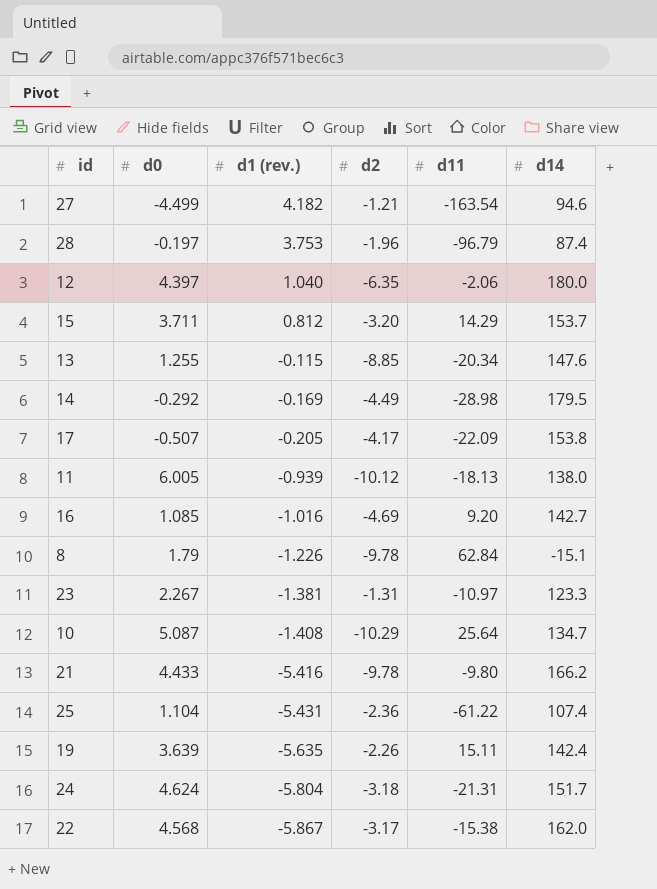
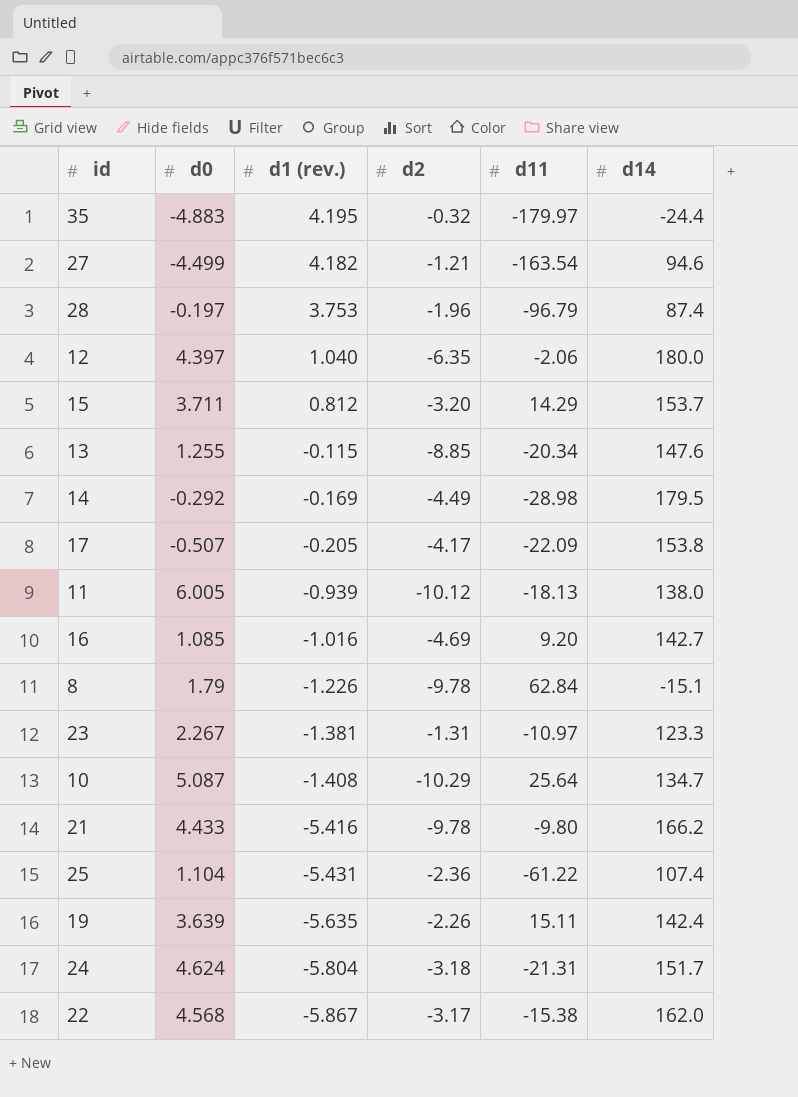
row 35: none -> -4.883 | 4.195 | -0.32 | -179.97 | -24.4

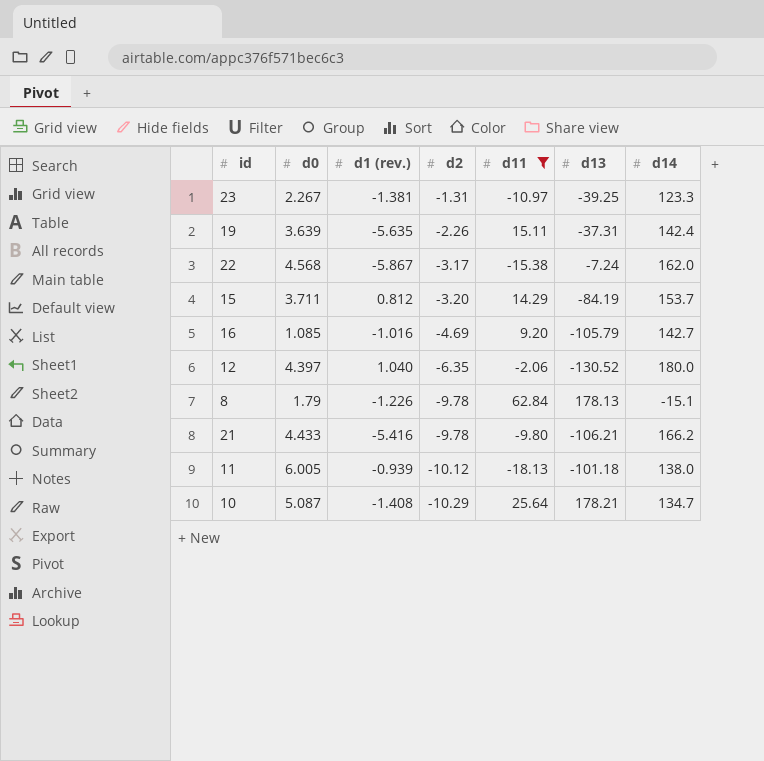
filter: none -> d11 >= -18.13
row order: d1 (rev.) descending -> d2 descending
column d13 | position: none -> 6

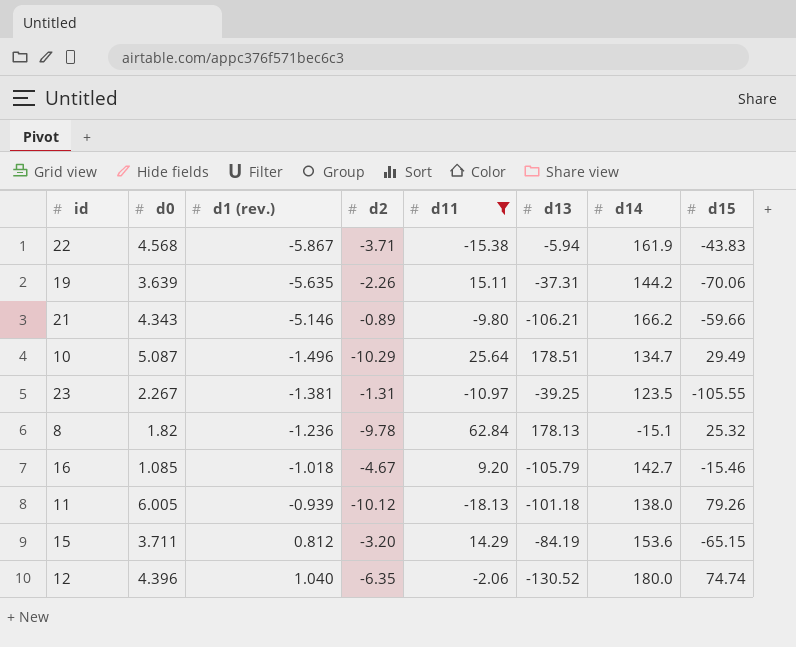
row order: d2 descending -> d1 (rev.) ascending
column d15 | position: none -> 8
22 | d2: -3.17 -> -3.71
22 | d13: -7.24 -> -5.94
22 | d14: 162.0 -> 161.9
19 | d14: 142.4 -> 144.2
21 | d0: 4.433 -> 4.343
21 | d1 (rev.): -5.416 -> -5.146
21 | d2: -9.78 -> -0.89
10 | d1 (rev.): -1.408 -> -1.496
10 | d13: 178.21 -> 178.51
23 | d14: 123.3 -> 123.5
8 | d0: 1.79 -> 1.82
8 | d1 (rev.): -1.226 -> -1.236
16 | d1 (rev.): -1.016 -> -1.018
16 | d2: -4.69 -> -4.67
15 | d14: 153.7 -> 153.6
12 | d0: 4.397 -> 4.396

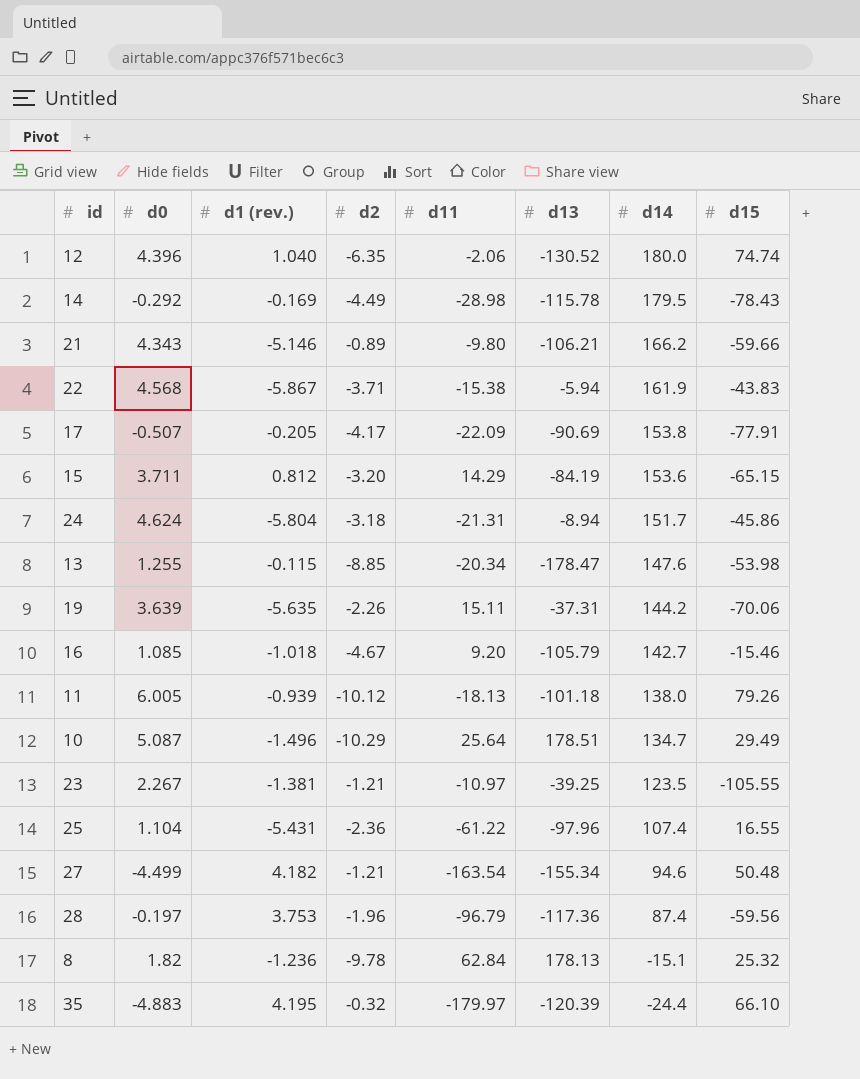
filter: d11 >= -18.13 -> none
row order: d1 (rev.) ascending -> d14 descending
23 | d2: -1.31 -> -1.21

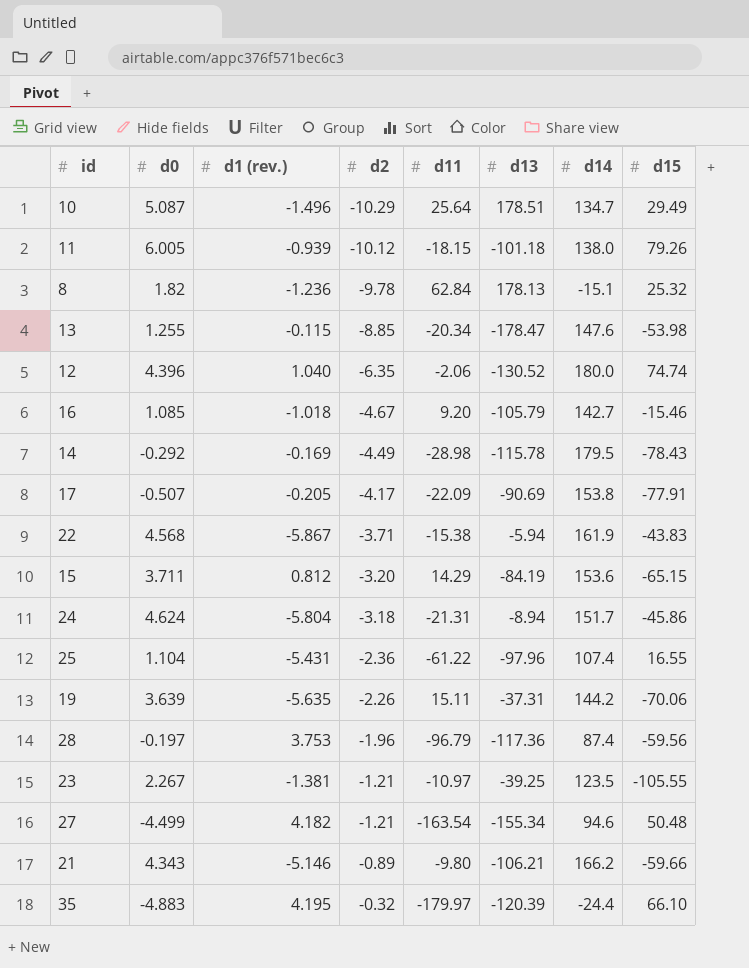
row order: d14 descending -> d2 ascending
11 | d11: -18.13 -> -18.15

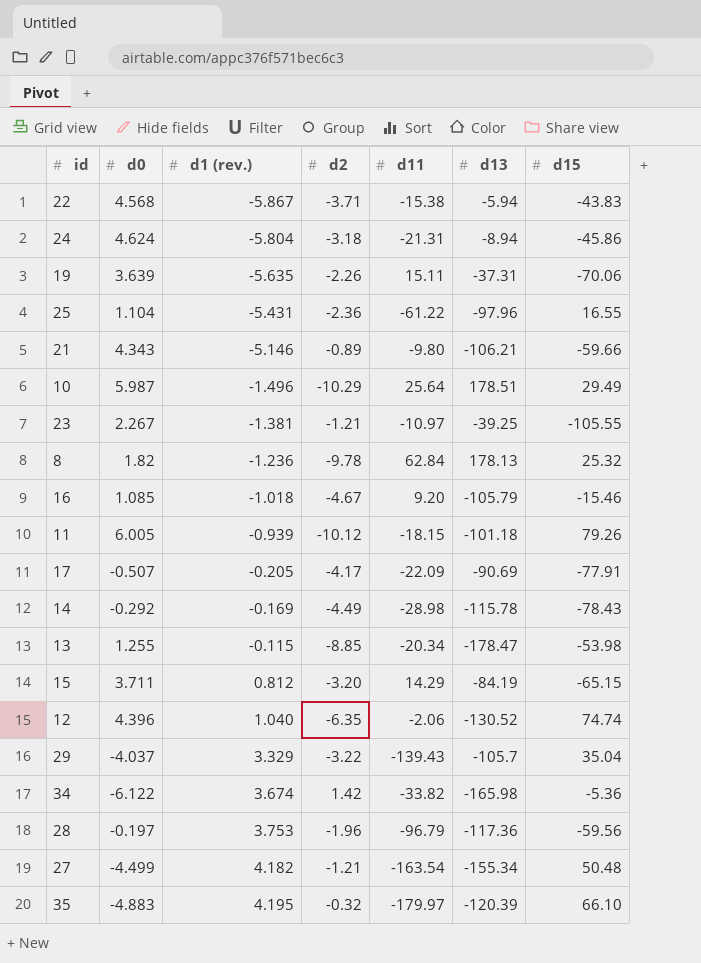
row order: d2 ascending -> d1 (rev.) ascending
column d14 | position: 7 -> none
10 | d0: 5.087 -> 5.987
row 29: none -> -4.037 | 3.329 | -3.22 | -139.43 | -105.7 | 35.04
row 34: none -> -6.122 | 3.674 | 1.42 | -33.82 | -165.98 | -5.36

